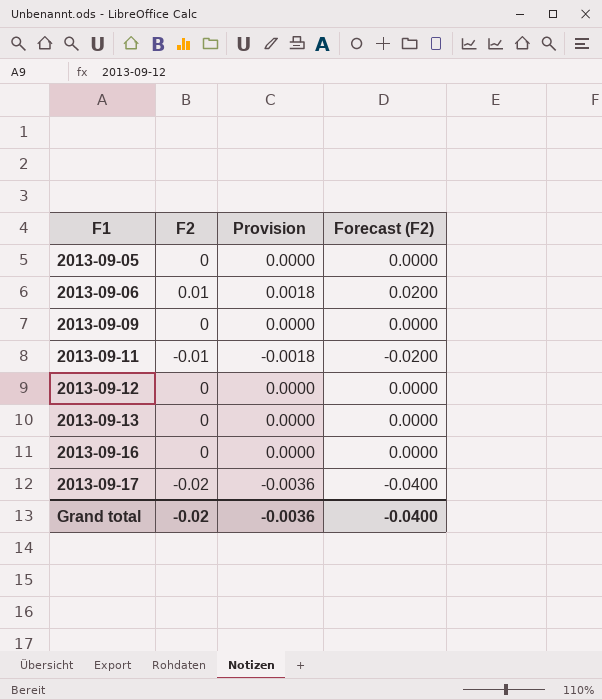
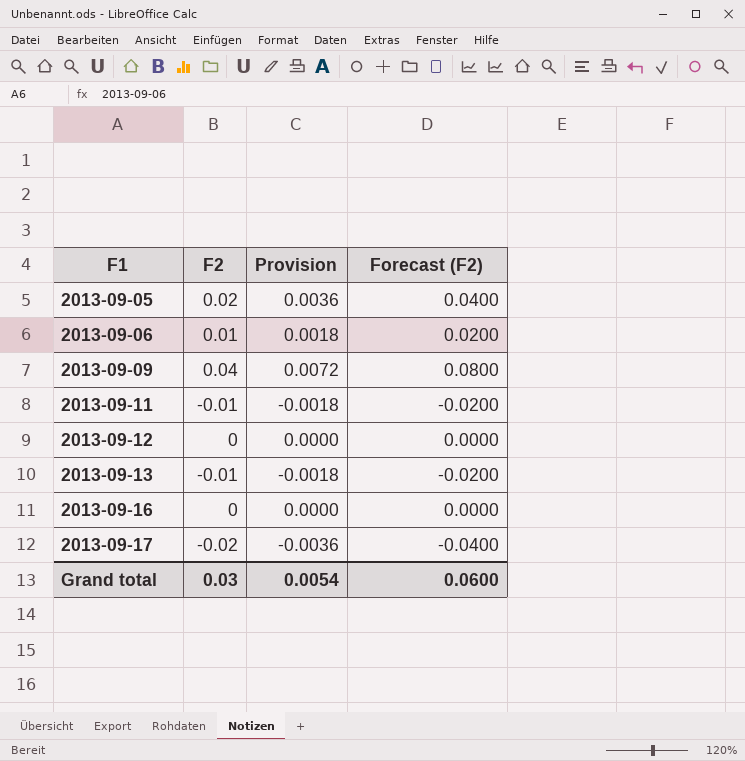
2013-09-05 | F2: 0 -> 0.02
2013-09-05 | Provision: 0.0000 -> 0.0036
2013-09-05 | Forecast (F2): 0.0000 -> 0.0400
2013-09-09 | F2: 0 -> 0.04
2013-09-09 | Provision: 0.0000 -> 0.0072
2013-09-09 | Forecast (F2): 0.0000 -> 0.0800
2013-09-13 | F2: 0 -> -0.01
2013-09-13 | Provision: 0.0000 -> -0.0018
2013-09-13 | Forecast (F2): 0.0000 -> -0.0200
Grand total | F2: -0.02 -> 0.03
Grand total | Provision: -0.0036 -> 0.0054
Grand total | Forecast (F2): -0.0400 -> 0.0600

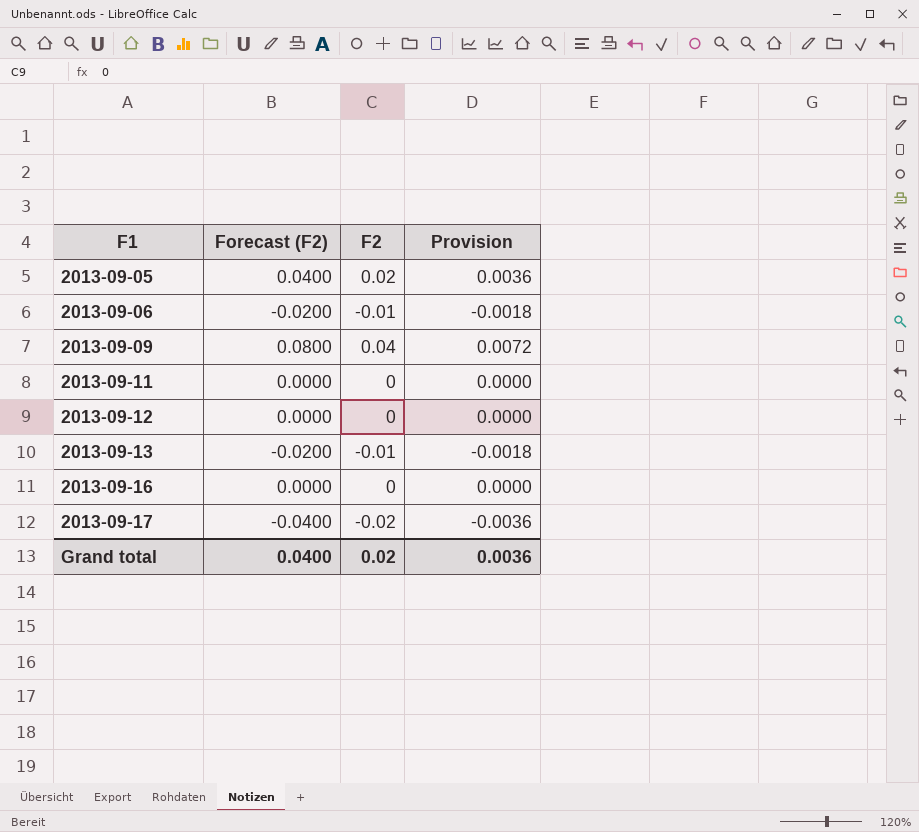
column Forecast (F2) | position: 4 -> 2
2013-09-06 | Forecast (F2): 0.0200 -> -0.0200
2013-09-06 | F2: 0.01 -> -0.01
2013-09-06 | Provision: 0.0018 -> -0.0018
2013-09-11 | Forecast (F2): -0.0200 -> 0.0000
2013-09-11 | F2: -0.01 -> 0
2013-09-11 | Provision: -0.0018 -> 0.0000
Grand total | Forecast (F2): 0.0600 -> 0.0400
Grand total | F2: 0.03 -> 0.02
Grand total | Provision: 0.0054 -> 0.0036

